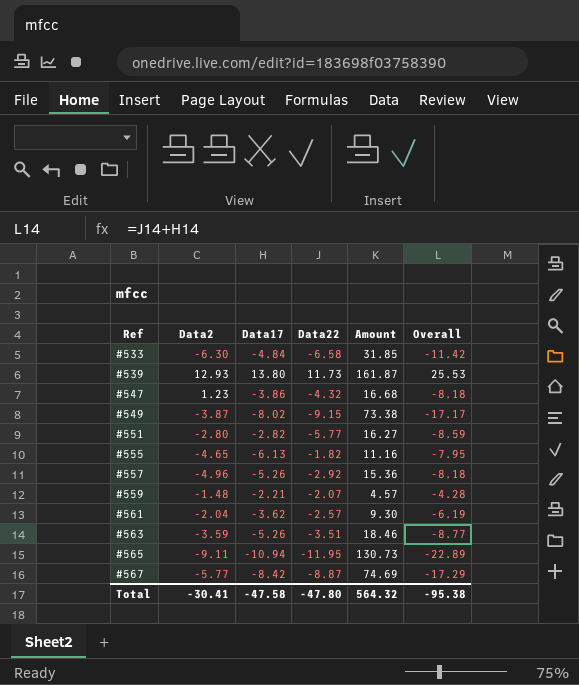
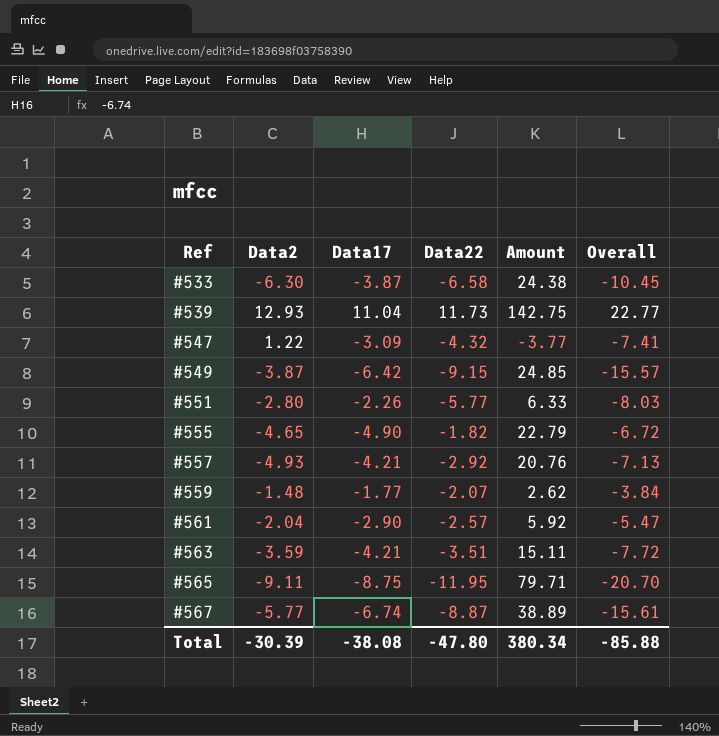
column Amount | formula: [Data17] * [Data22] -> [Data2] * [Data17]
#533 | Data17: -4.84 -> -3.87
#533 | Overall: -11.42 -> -10.45
#539 | Data17: 13.80 -> 11.04
#539 | Overall: 25.53 -> 22.77
#547 | Data2: 1.23 -> 1.22
#547 | Data17: -3.86 -> -3.09
#547 | Overall: -8.18 -> -7.41
#549 | Data17: -8.02 -> -6.42
#549 | Overall: -17.17 -> -15.57
#551 | Data17: -2.82 -> -2.26
#551 | Overall: -8.59 -> -8.03
#555 | Data17: -6.13 -> -4.90
#555 | Overall: -7.95 -> -6.72
#557 | Data2: -4.96 -> -4.93
#557 | Data17: -5.26 -> -4.21
#557 | Overall: -8.18 -> -7.13
#559 | Data17: -2.21 -> -1.77
#559 | Overall: -4.28 -> -3.84
#561 | Data17: -3.62 -> -2.90
#561 | Overall: -6.19 -> -5.47
#563 | Data17: -5.26 -> -4.21
#563 | Overall: -8.77 -> -7.72
#565 | Data17: -10.94 -> -8.75
#565 | Overall: -22.89 -> -20.70
#567 | Data17: -8.42 -> -6.74
#567 | Overall: -17.29 -> -15.61
Total | Data2: -30.41 -> -30.39
Total | Data17: -47.58 -> -38.08
Total | Amount: 564.32 -> 380.34
Total | Overall: -95.38 -> -85.88

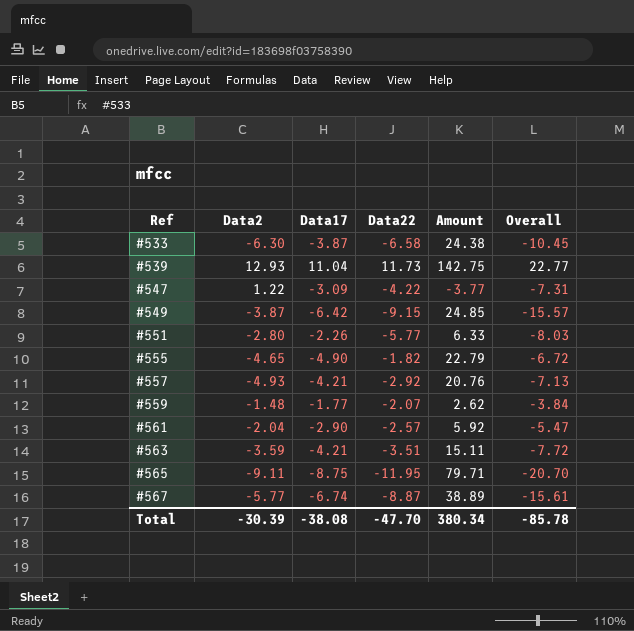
#547 | Data22: -4.32 -> -4.22
#547 | Overall: -7.41 -> -7.31
Total | Data22: -47.80 -> -47.70
Total | Overall: -85.88 -> -85.78

